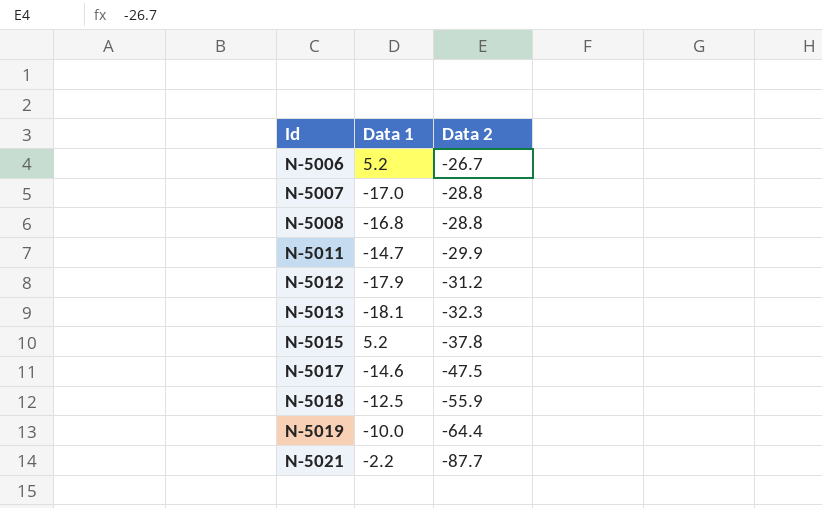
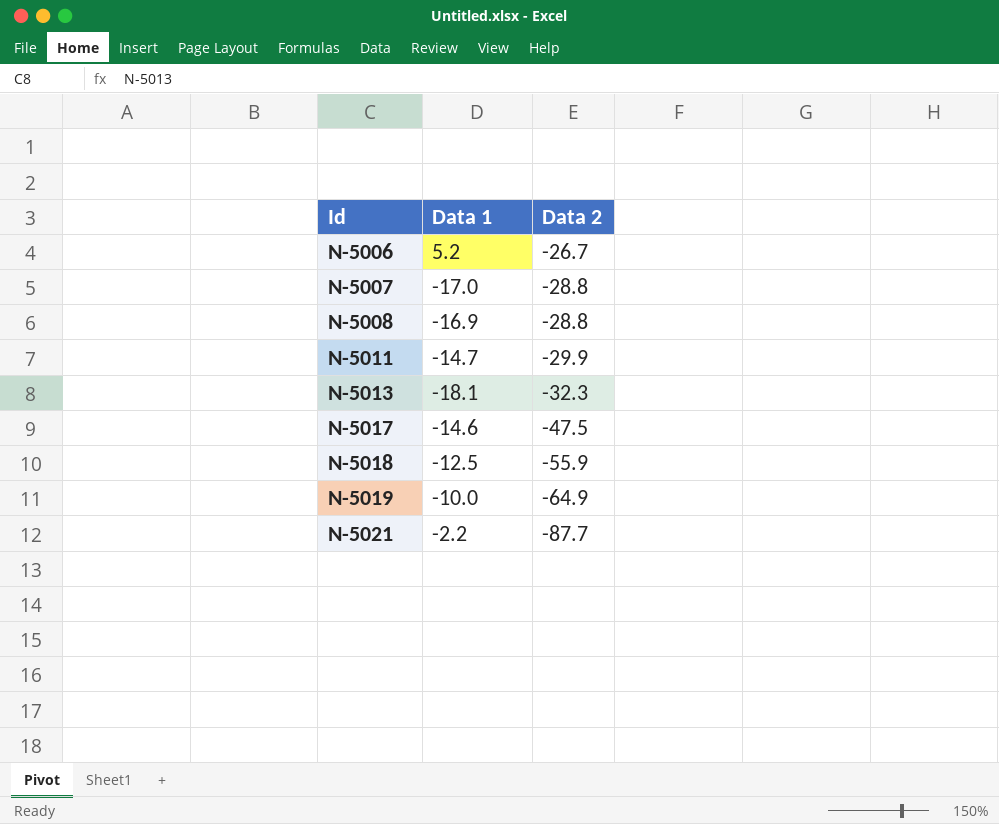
row N-5012: -17.9 | -31.2 -> none
row N-5015: 5.2 | -37.8 -> none
N-5008 | Data 1: -16.8 -> -16.9
N-5019 | Data 2: -64.4 -> -64.9

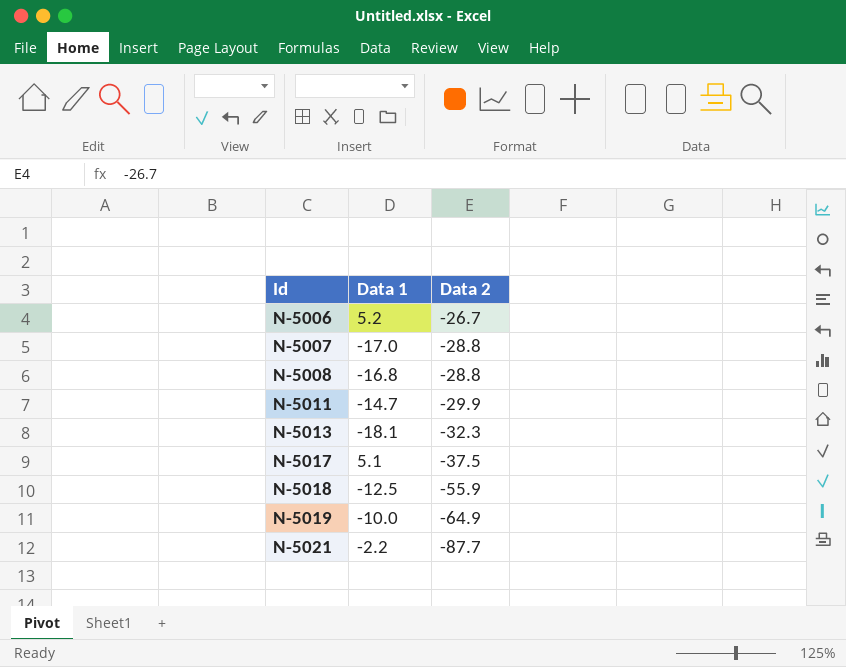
N-5008 | Data 1: -16.9 -> -16.8
N-5017 | Data 1: -14.6 -> 5.1
N-5017 | Data 2: -47.5 -> -37.5

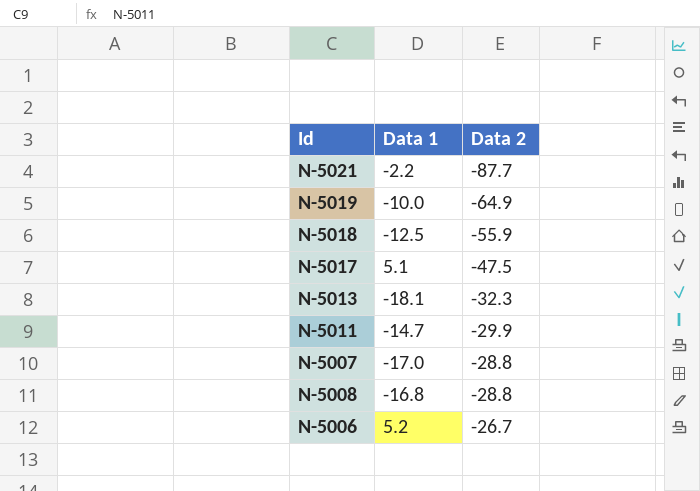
row order: Id ascending -> Data 2 ascending
N-5017 | Data 2: -37.5 -> -47.5

